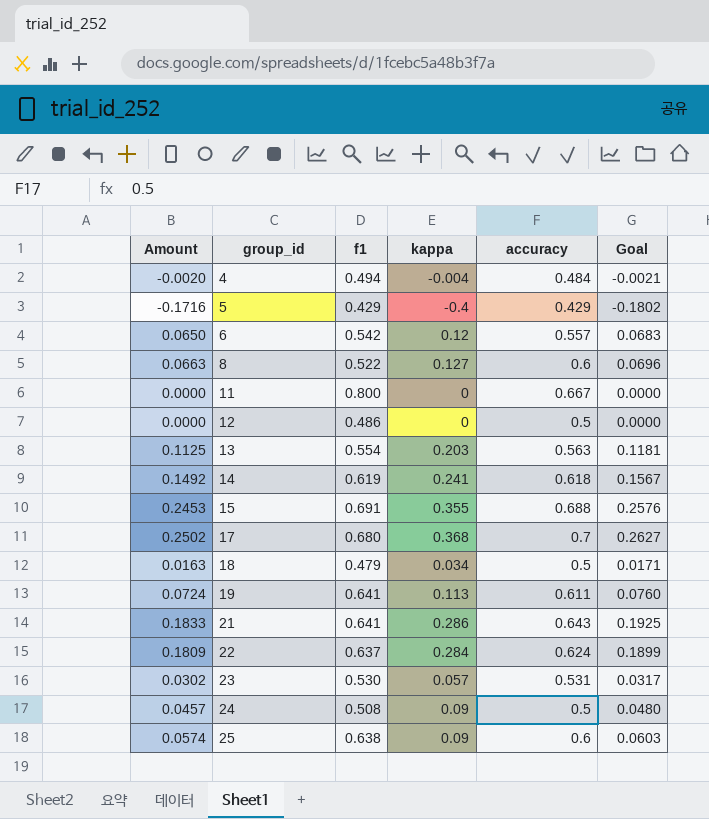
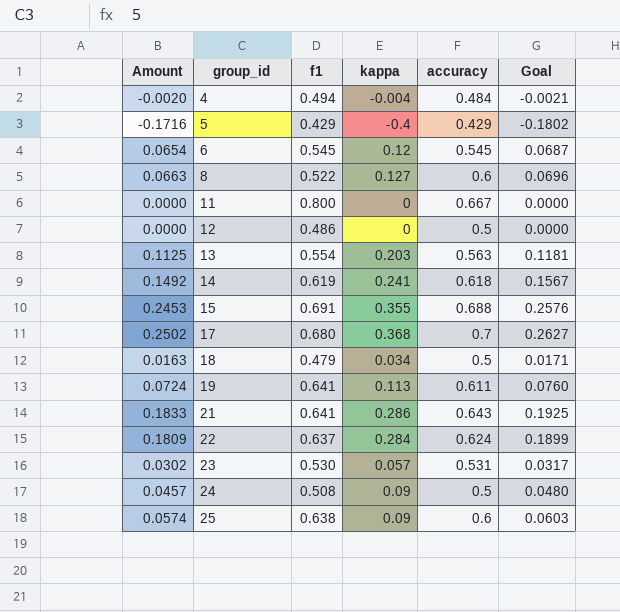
6 | Amount: 0.0650 -> 0.0654
6 | f1: 0.542 -> 0.545
6 | accuracy: 0.557 -> 0.545
6 | Goal: 0.0683 -> 0.0687

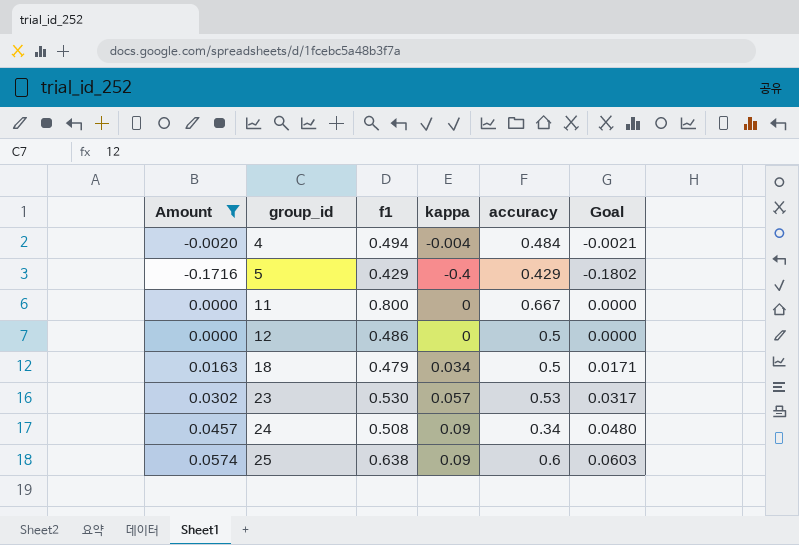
filter: none -> Amount <= 0.0574
23 | accuracy: 0.531 -> 0.53
24 | accuracy: 0.5 -> 0.34

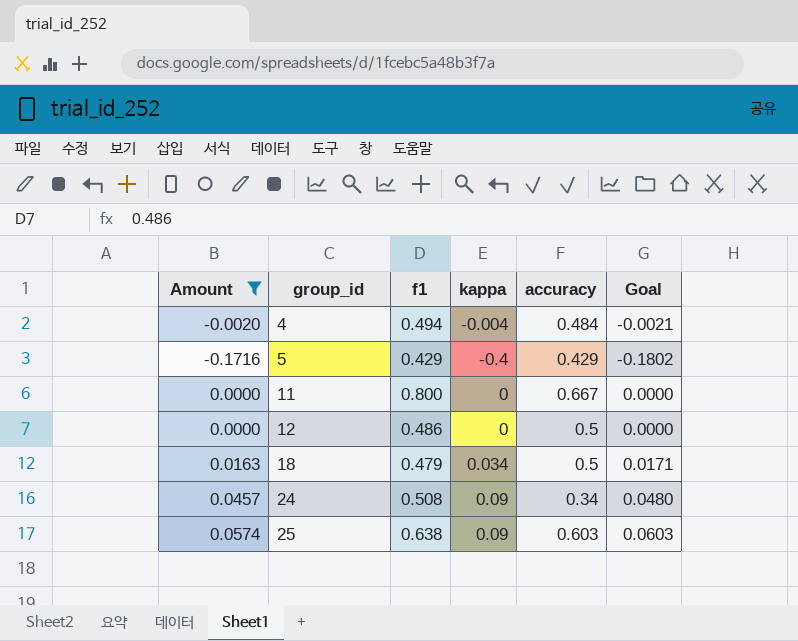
row 23: 0.0302 | 0.530 | 0.057 | 0.53 | 0.0317 -> none
25 | accuracy: 0.6 -> 0.603

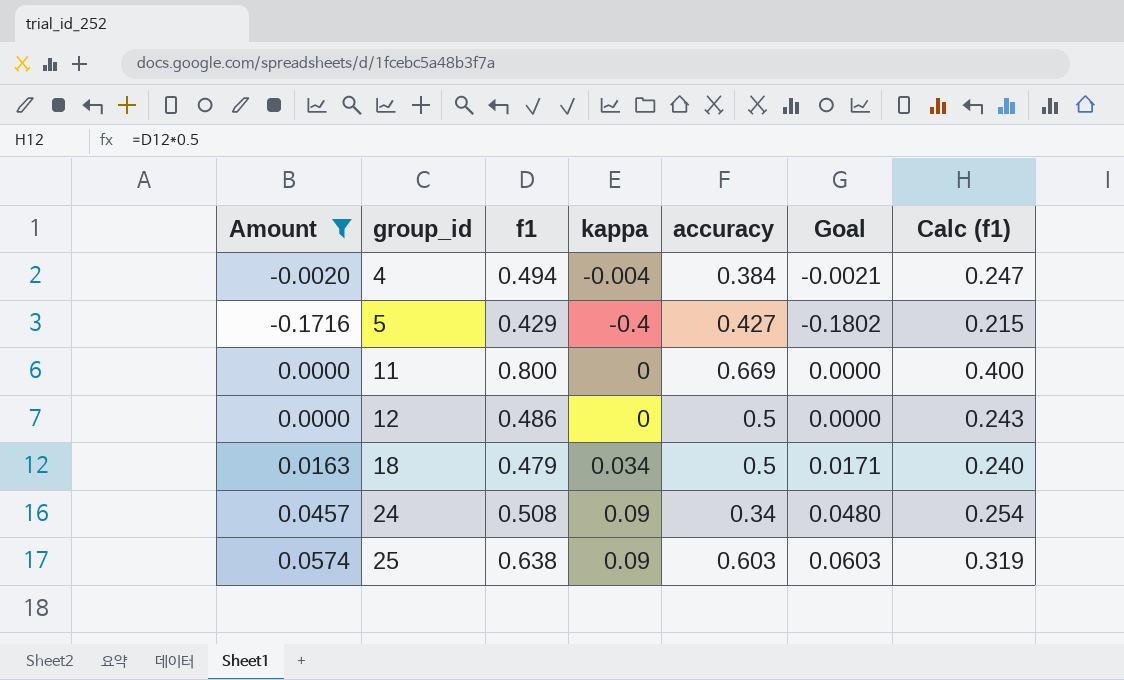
column Calc (f1) | formula: none -> [f1] * 0.5
4 | accuracy: 0.484 -> 0.384
5 | accuracy: 0.429 -> 0.427
11 | accuracy: 0.667 -> 0.669

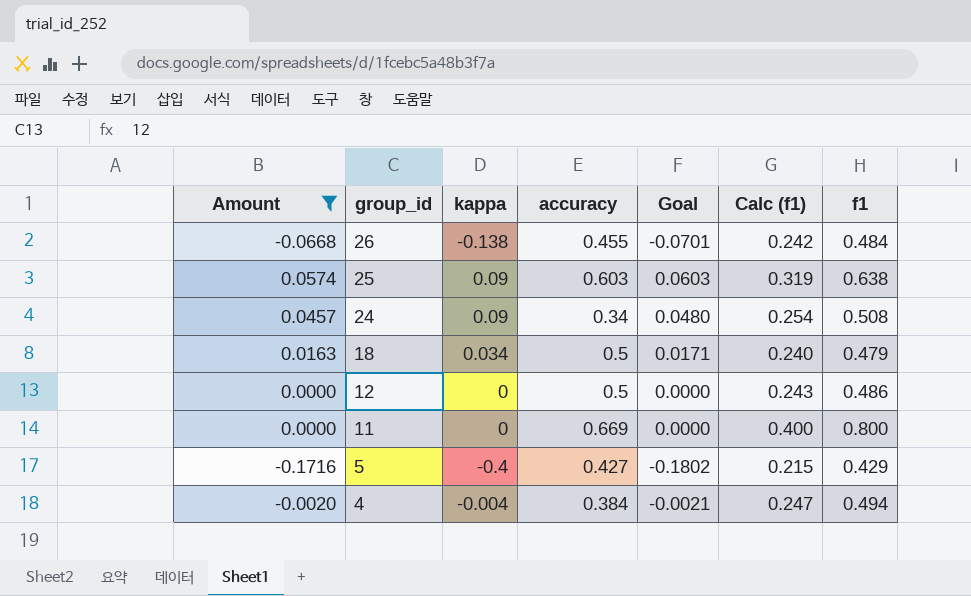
row order: group_id ascending -> group_id descending
column f1 | position: 3 -> 7
row 26: none -> -0.0668 | -0.138 | 0.455 | -0.0701 | 0.242 | 0.484

